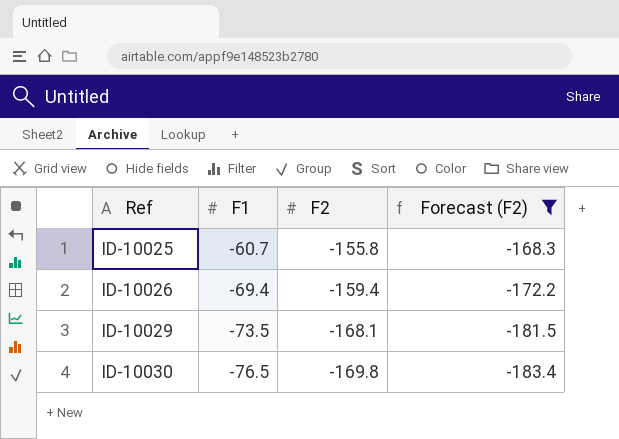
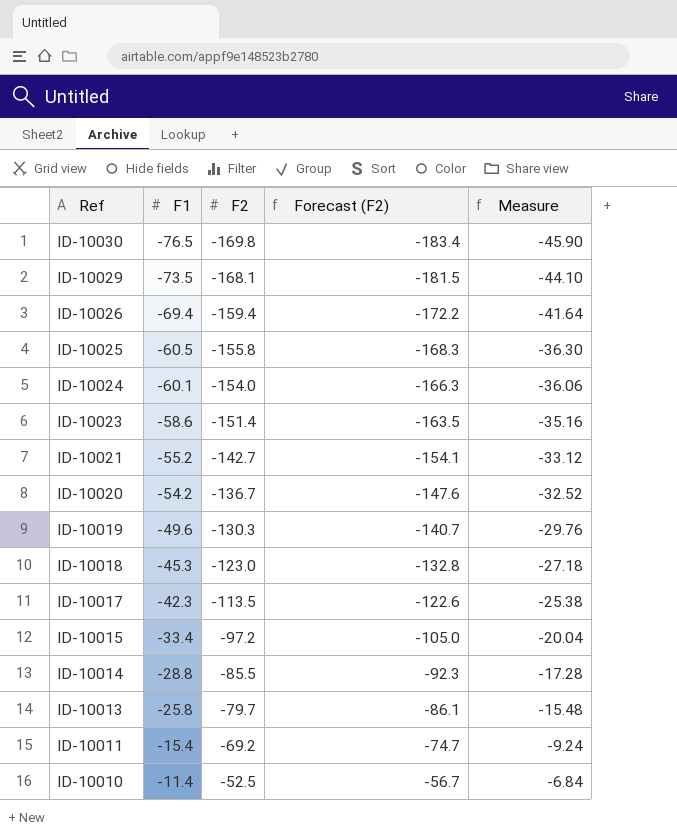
filter: Forecast (F2) <= -168.3 -> none
row order: Ref ascending -> Ref descending
column Measure | formula: none -> [F1] * 0.6
ID-10025 | F1: -60.7 -> -60.5

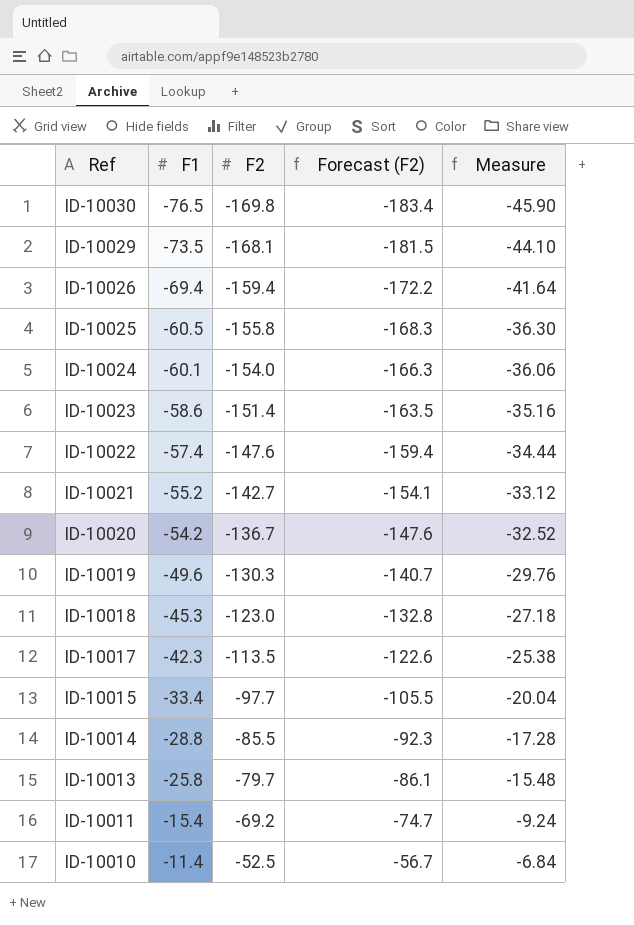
row ID-10022: none -> -57.4 | -147.6 | -159.4 | -34.44
ID-10015 | F2: -97.2 -> -97.7
ID-10015 | Forecast (F2): -105.0 -> -105.5

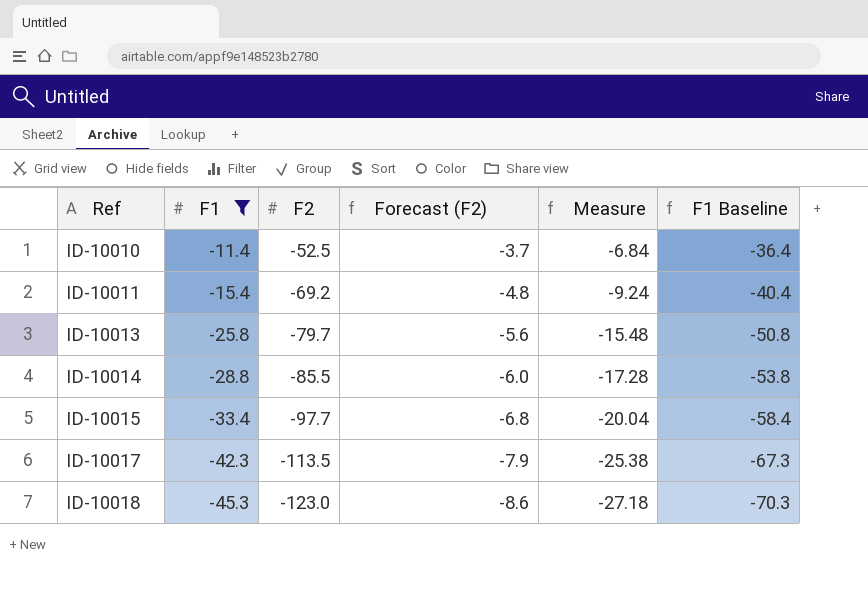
filter: none -> F1 >= -45.3
row order: Ref descending -> Ref ascending
column Forecast (F2) | formula: [F2] * 1.08 -> [F2] * 0.07
column F1 Baseline | formula: none -> [F1] - 25

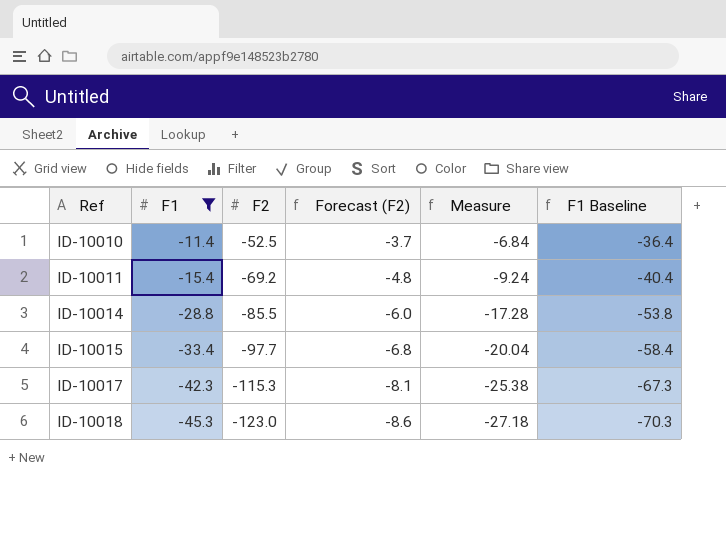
row ID-10013: -25.8 | -79.7 | -5.6 | -15.48 | -50.8 -> none
ID-10017 | F2: -113.5 -> -115.3
ID-10017 | Forecast (F2): -7.9 -> -8.1

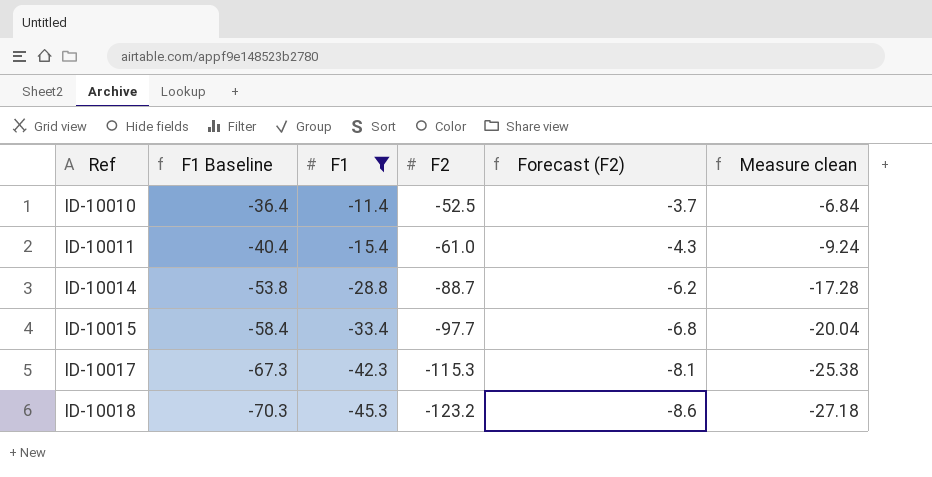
column F1 Baseline | position: 6 -> 2
column name: Measure -> Measure clean
ID-10011 | F2: -69.2 -> -61.0
ID-10011 | Forecast (F2): -4.8 -> -4.3
ID-10014 | F2: -85.5 -> -88.7
ID-10014 | Forecast (F2): -6.0 -> -6.2
ID-10018 | F2: -123.0 -> -123.2

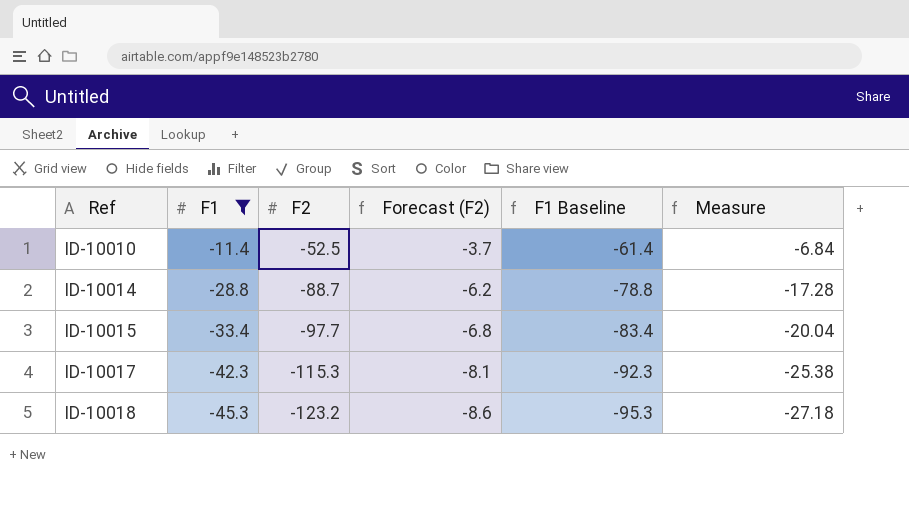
column F1 Baseline | formula: [F1] - 25 -> [F1] - 50
column F1 Baseline | position: 2 -> 5
column name: Measure clean -> Measure
row ID-10011: -40.4 | -15.4 | -61.0 | -4.3 | -9.24 -> none

